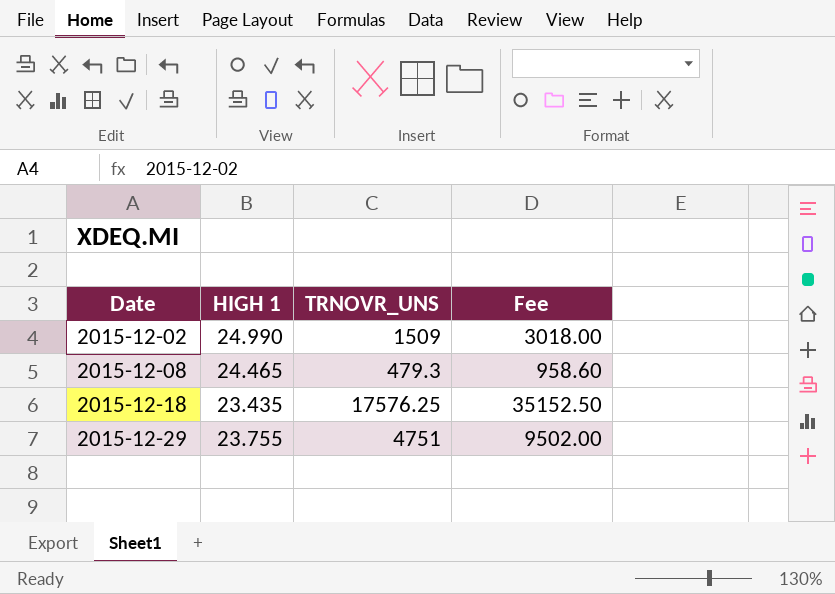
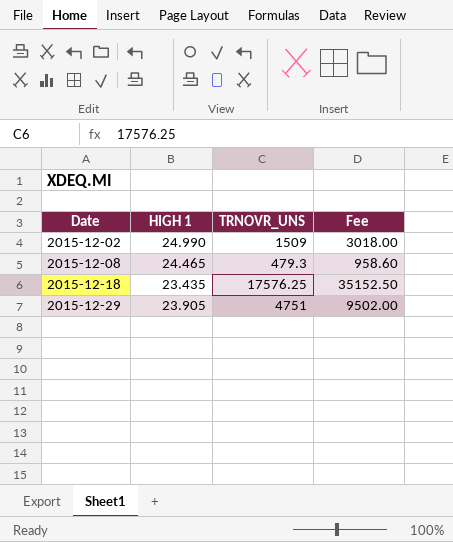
2015-12-29 | HIGH 1: 23.755 -> 23.905

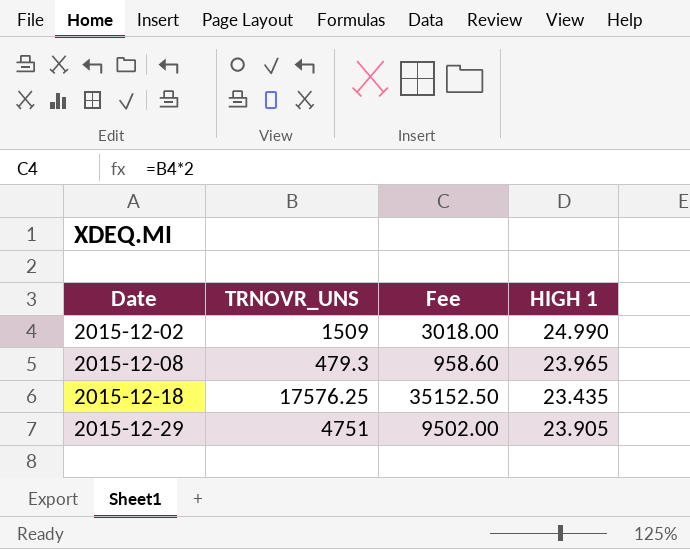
column HIGH 1 | position: 2 -> 4
2015-12-08 | HIGH 1: 24.465 -> 23.965

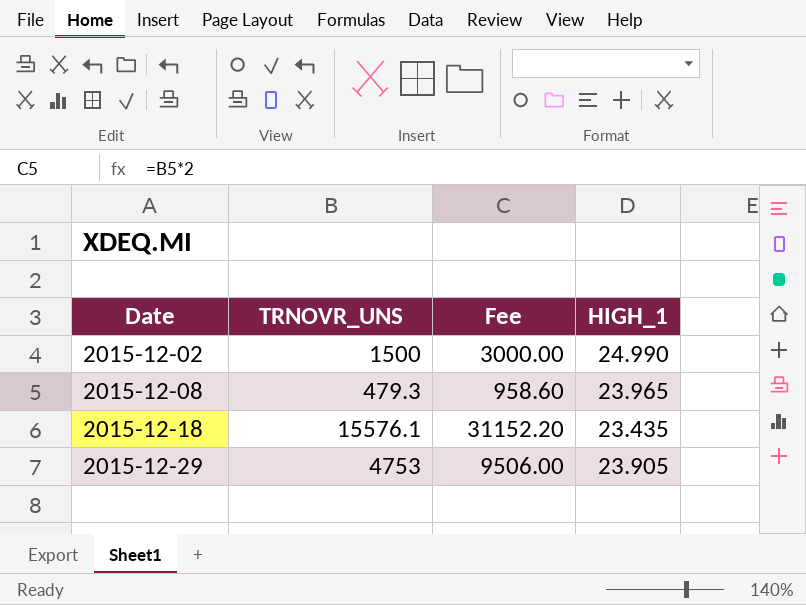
column name: HIGH 1 -> HIGH_1
2015-12-02 | TRNOVR_UNS: 1509 -> 1500
2015-12-02 | Fee: 3018.00 -> 3000.00
2015-12-18 | TRNOVR_UNS: 17576.25 -> 15576.1
2015-12-18 | Fee: 35152.50 -> 31152.20
2015-12-29 | TRNOVR_UNS: 4751 -> 4753
2015-12-29 | Fee: 9502.00 -> 9506.00

